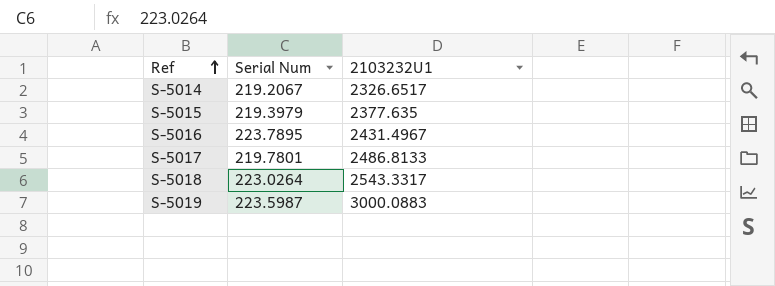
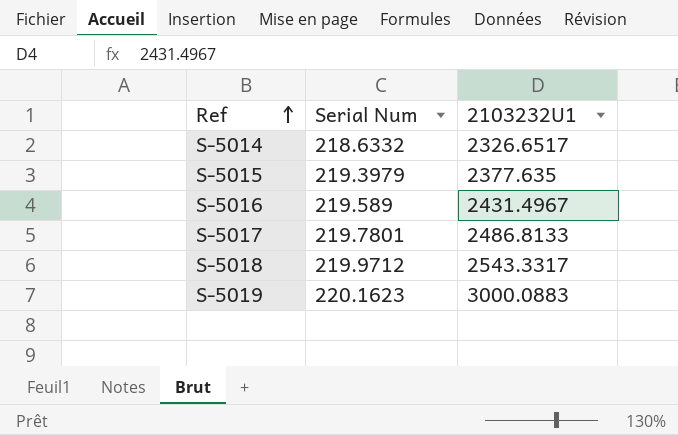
S-5014 | Serial Num: 219.2067 -> 218.6332
S-5016 | Serial Num: 223.7895 -> 219.589
S-5018 | Serial Num: 223.0264 -> 219.9712
S-5019 | Serial Num: 223.5987 -> 220.1623

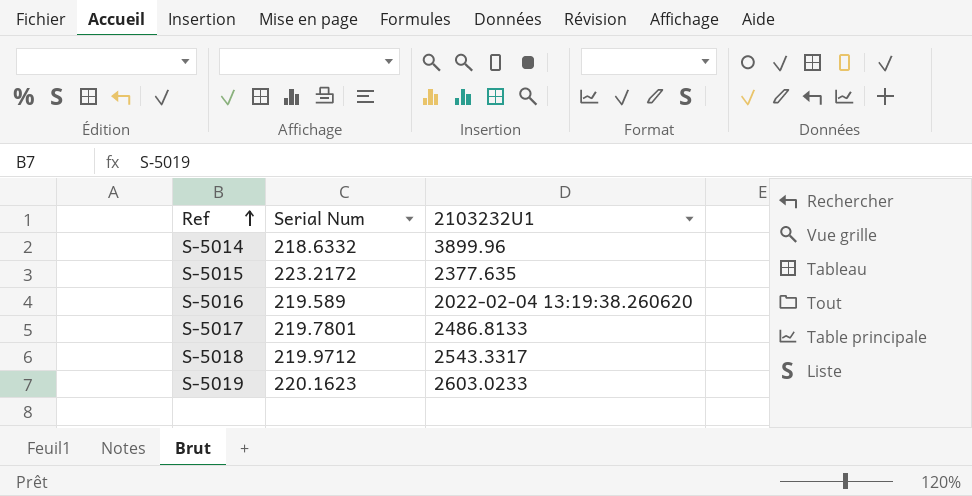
S-5014 | 2103232U1: 2326.6517 -> 3899.96
S-5015 | Serial Num: 219.3979 -> 223.2172
S-5016 | 2103232U1: 2431.4967 -> 2022-02-04 13:19:38.260620
S-5019 | 2103232U1: 3000.0883 -> 2603.0233

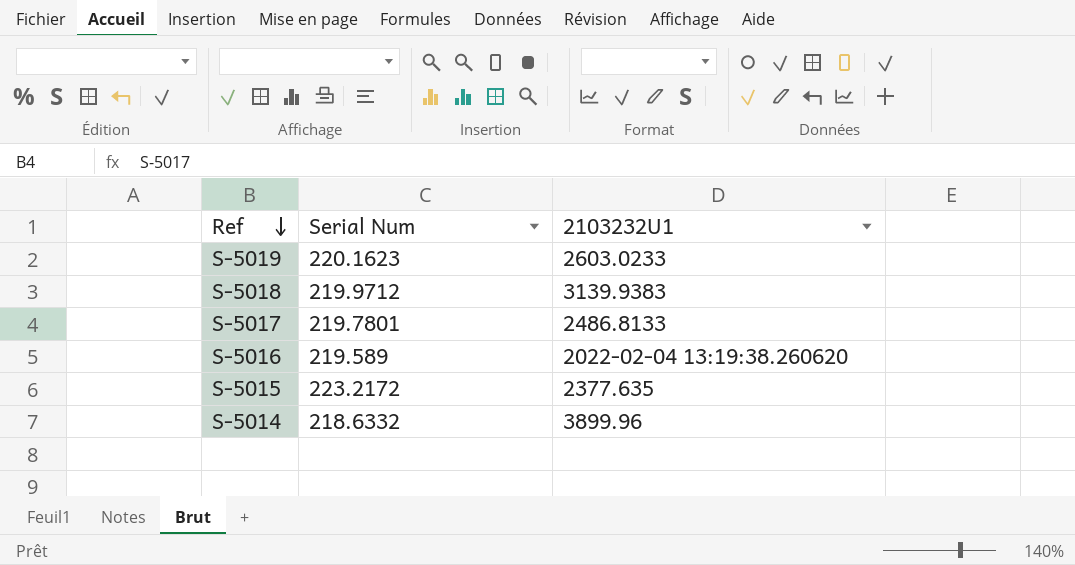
row order: Ref ascending -> Ref descending
S-5018 | 2103232U1: 2543.3317 -> 3139.9383

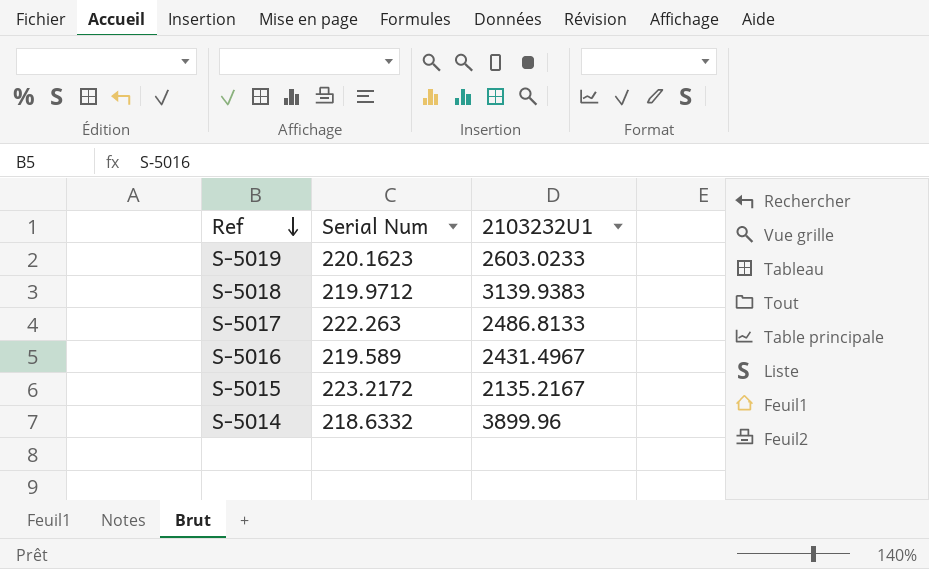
S-5017 | Serial Num: 219.7801 -> 222.263
S-5016 | 2103232U1: 2022-02-04 13:19:38.260620 -> 2431.4967
S-5015 | 2103232U1: 2377.635 -> 2135.2167

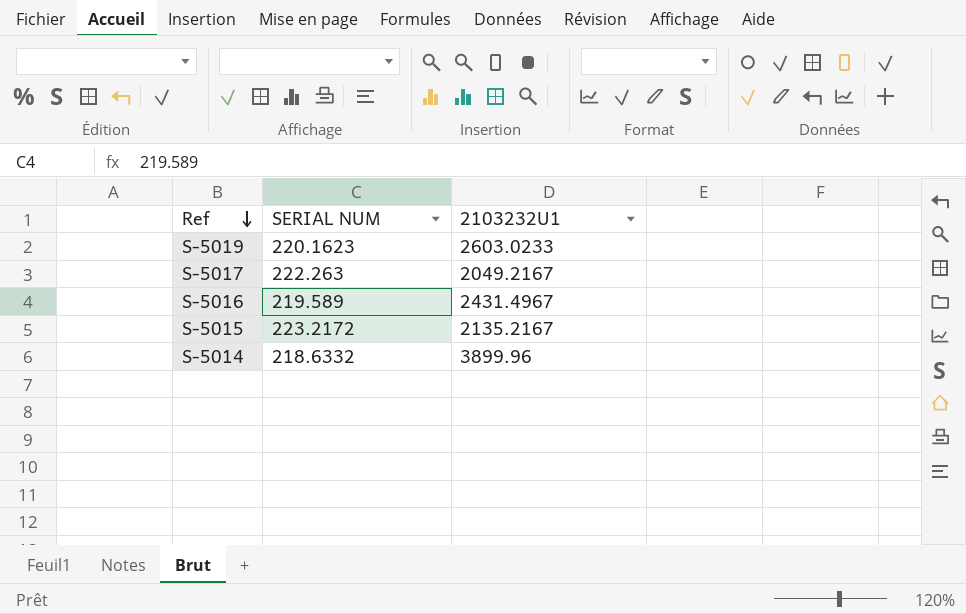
column name: Serial Num -> SERIAL NUM
row S-5018: 219.9712 | 3139.9383 -> none
S-5017 | 2103232U1: 2486.8133 -> 2049.2167

